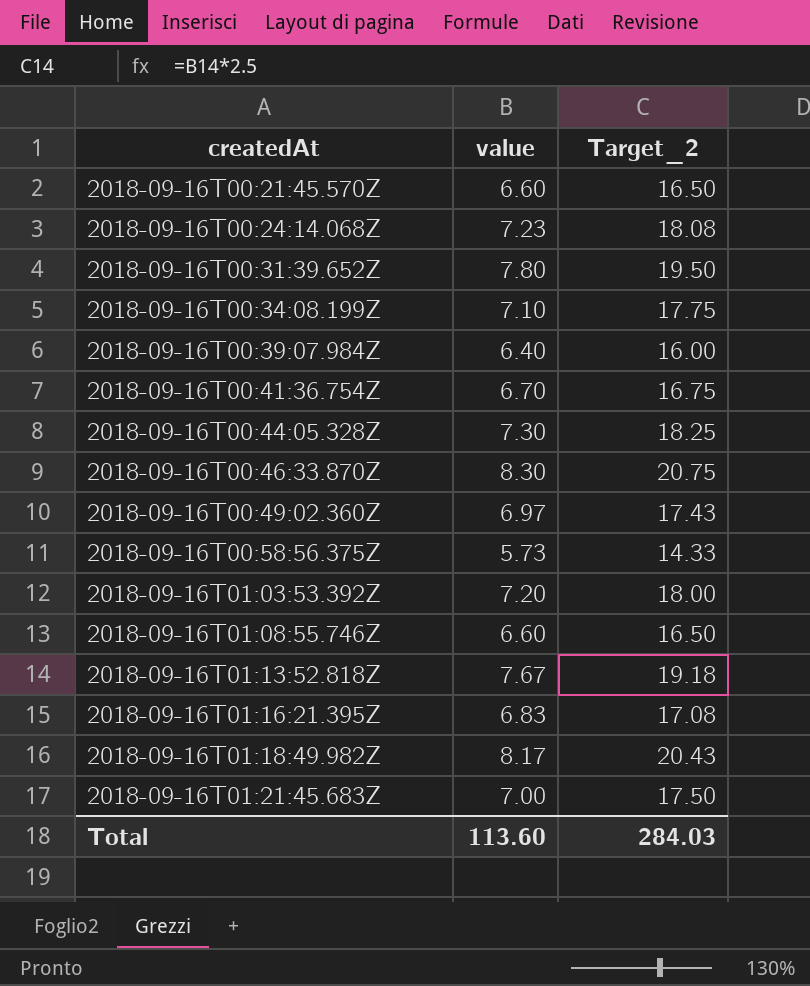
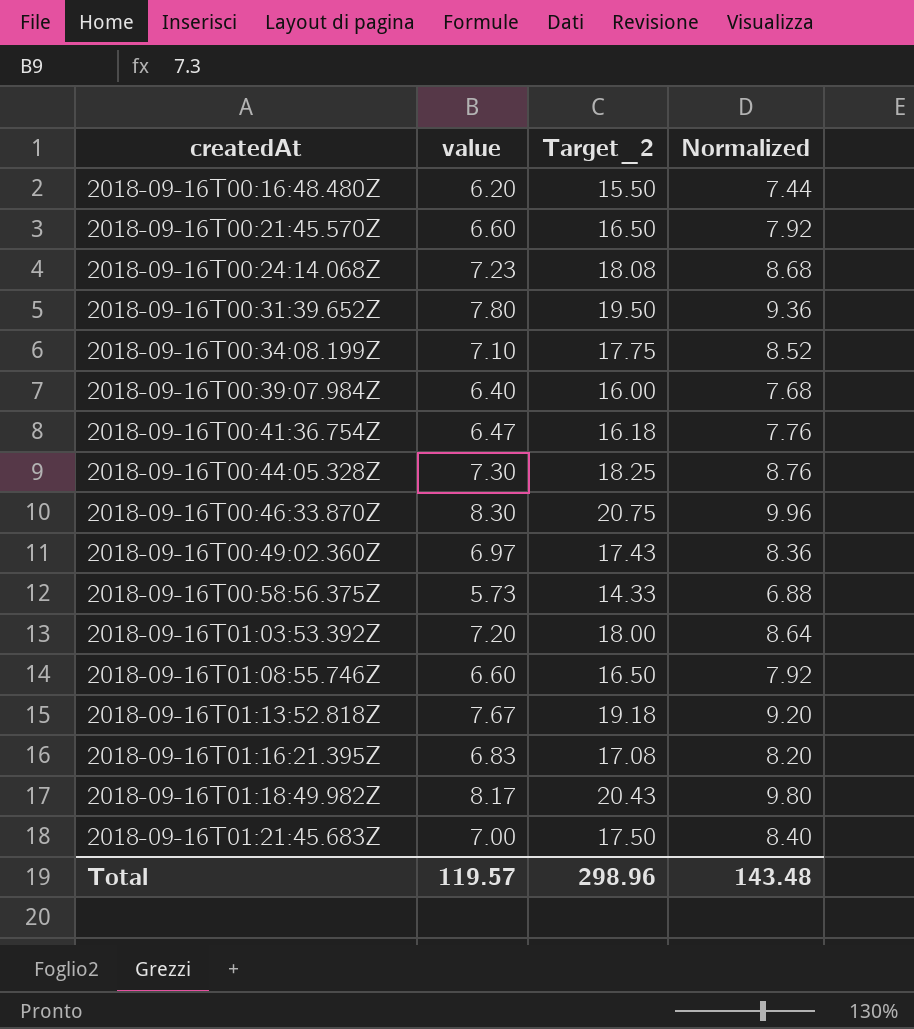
column Normalized | formula: none -> [value] * 1.2
row 2018-09-16T00:16:48.480Z: none -> 6.20 | 15.50 | 7.44
2018-09-16T00:41:36.754Z | value: 6.70 -> 6.47
2018-09-16T00:41:36.754Z | Target_2: 16.75 -> 16.18
Total | value: 113.60 -> 119.57
Total | Target_2: 284.03 -> 298.96

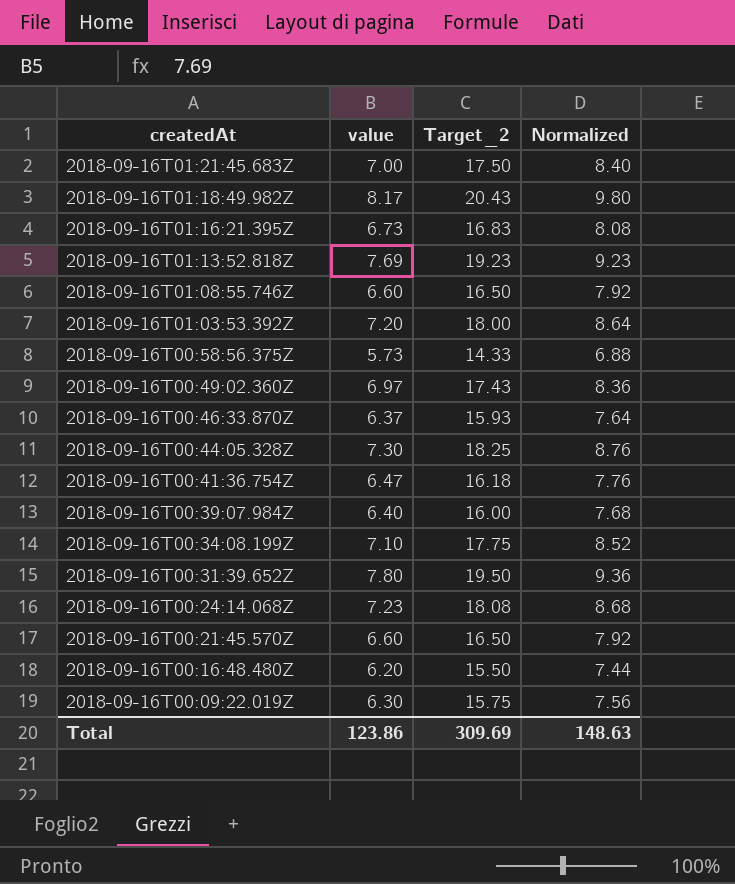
row order: createdAt ascending -> createdAt descending
2018-09-16T01:16:21.395Z | value: 6.83 -> 6.73
2018-09-16T01:16:21.395Z | Target_2: 17.08 -> 16.83
2018-09-16T01:16:21.395Z | Normalized: 8.20 -> 8.08
2018-09-16T01:13:52.818Z | value: 7.67 -> 7.69
2018-09-16T01:13:52.818Z | Target_2: 19.18 -> 19.23
2018-09-16T01:13:52.818Z | Normalized: 9.20 -> 9.23
2018-09-16T00:46:33.870Z | value: 8.30 -> 6.37
2018-09-16T00:46:33.870Z | Target_2: 20.75 -> 15.93
2018-09-16T00:46:33.870Z | Normalized: 9.96 -> 7.64
row 2018-09-16T00:09:22.019Z: none -> 6.30 | 15.75 | 7.56
Total | value: 119.57 -> 123.86
Total | Target_2: 298.96 -> 309.69
Total | Normalized: 143.48 -> 148.63

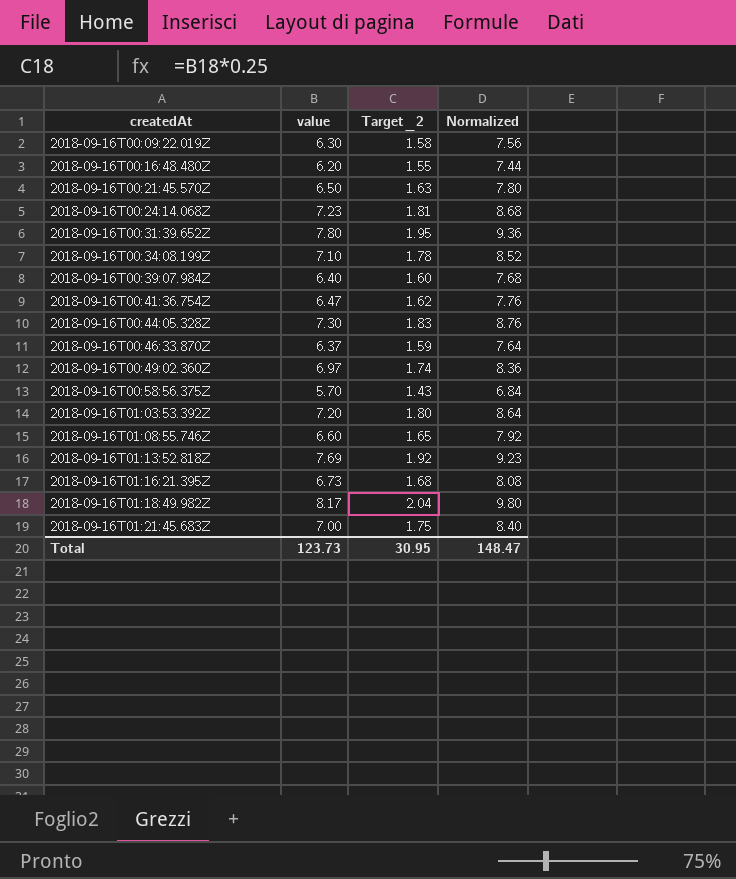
row order: createdAt descending -> createdAt ascending
column Target_2 | formula: [value] * 2.5 -> [value] * 0.25
2018-09-16T00:21:45.570Z | value: 6.60 -> 6.50
2018-09-16T00:21:45.570Z | Normalized: 7.92 -> 7.80
2018-09-16T00:58:56.375Z | value: 5.73 -> 5.70
2018-09-16T00:58:56.375Z | Normalized: 6.88 -> 6.84
Total | value: 123.86 -> 123.73
Total | Target_2: 309.69 -> 30.95
Total | Normalized: 148.63 -> 148.47

